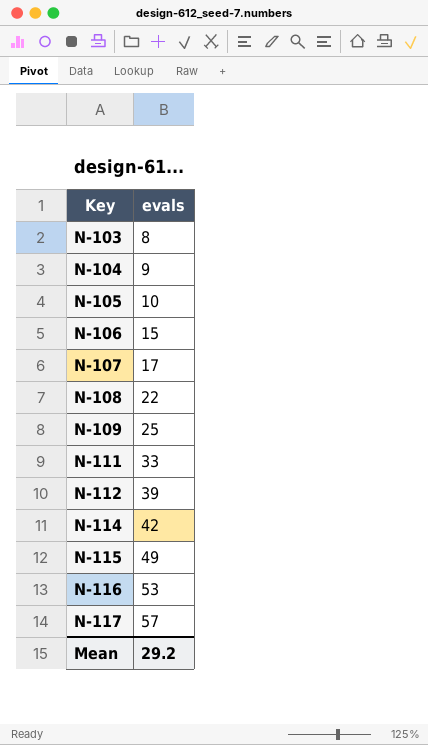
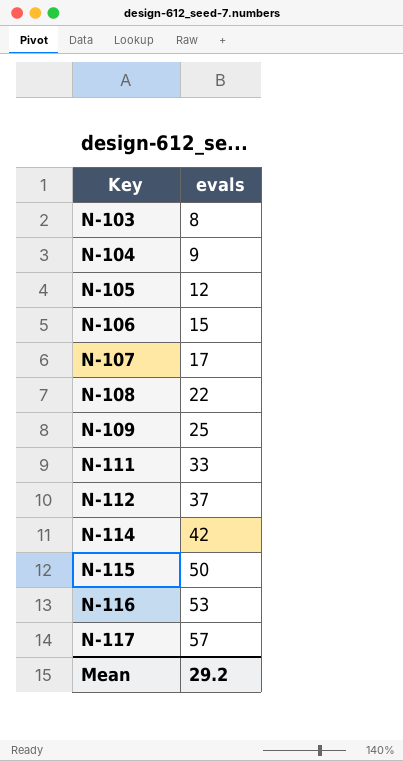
N-105 | evals: 10 -> 12
N-112 | evals: 39 -> 37
N-115 | evals: 49 -> 50

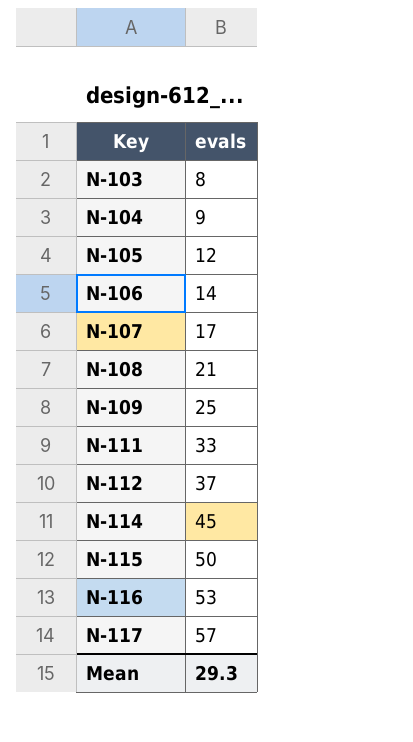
N-106 | evals: 15 -> 14
N-108 | evals: 22 -> 21
N-114 | evals: 42 -> 45
Mean | evals: 29.2 -> 29.3

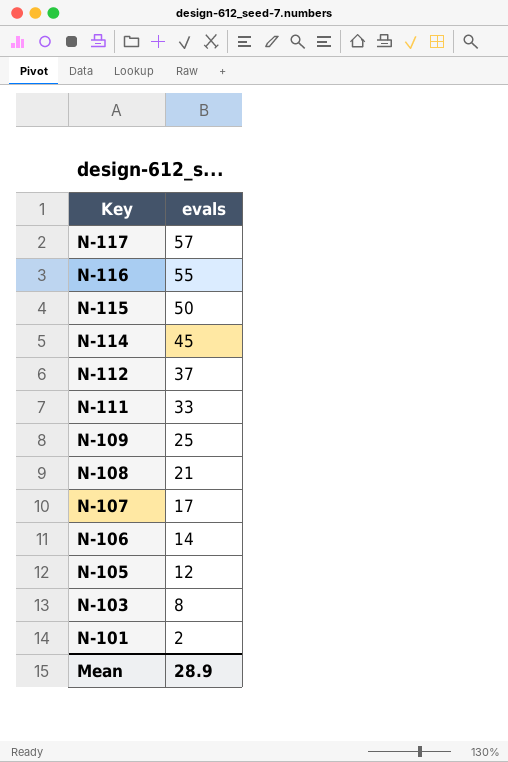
row order: Key ascending -> Key descending
row N-104: 9 -> none
N-116 | evals: 53 -> 55
row N-101: none -> 2
Mean | evals: 29.3 -> 28.9

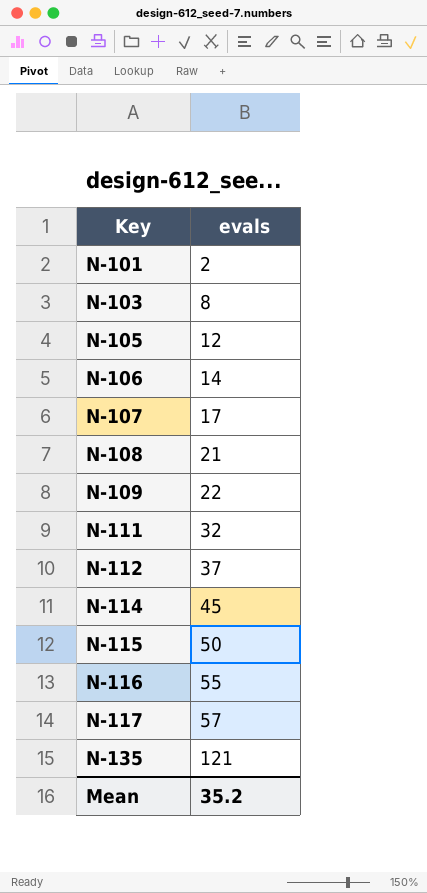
row order: Key descending -> Key ascending
N-109 | evals: 25 -> 22
N-111 | evals: 33 -> 32
row N-135: none -> 121
Mean | evals: 28.9 -> 35.2

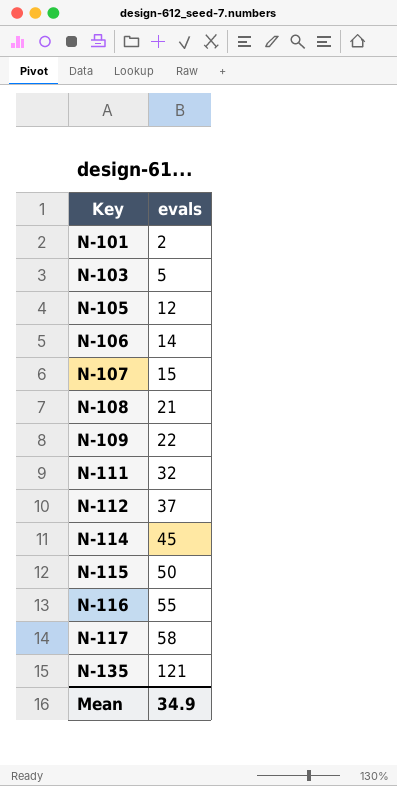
N-103 | evals: 8 -> 5
N-107 | evals: 17 -> 15
N-117 | evals: 57 -> 58
Mean | evals: 35.2 -> 34.9

